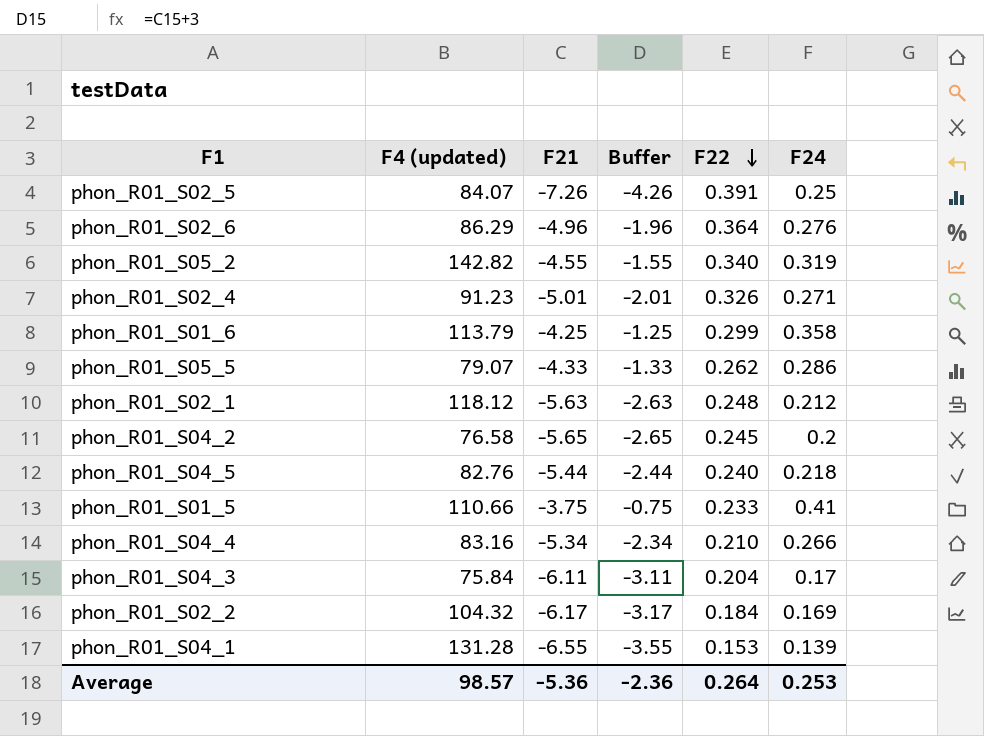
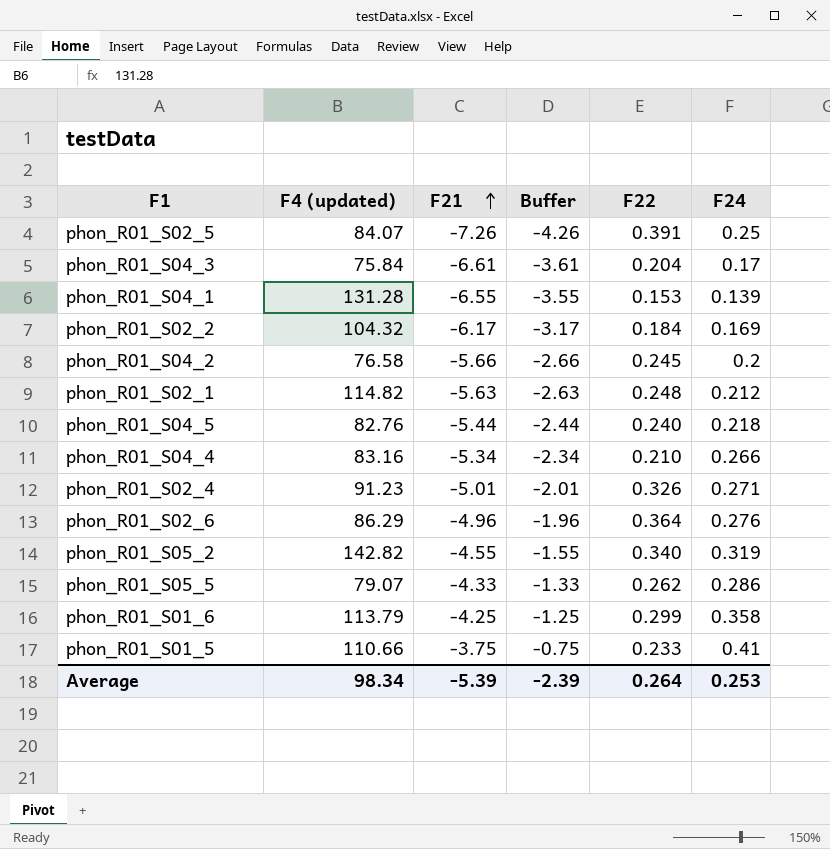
row order: F22 descending -> F21 ascending
phon_R01_S04_3 | F21: -6.11 -> -6.61
phon_R01_S04_3 | Buffer: -3.11 -> -3.61
phon_R01_S04_2 | F21: -5.65 -> -5.66
phon_R01_S04_2 | Buffer: -2.65 -> -2.66
phon_R01_S02_1 | F4 (updated): 118.12 -> 114.82
Average | F4 (updated): 98.57 -> 98.34
Average | F21: -5.36 -> -5.39
Average | Buffer: -2.36 -> -2.39

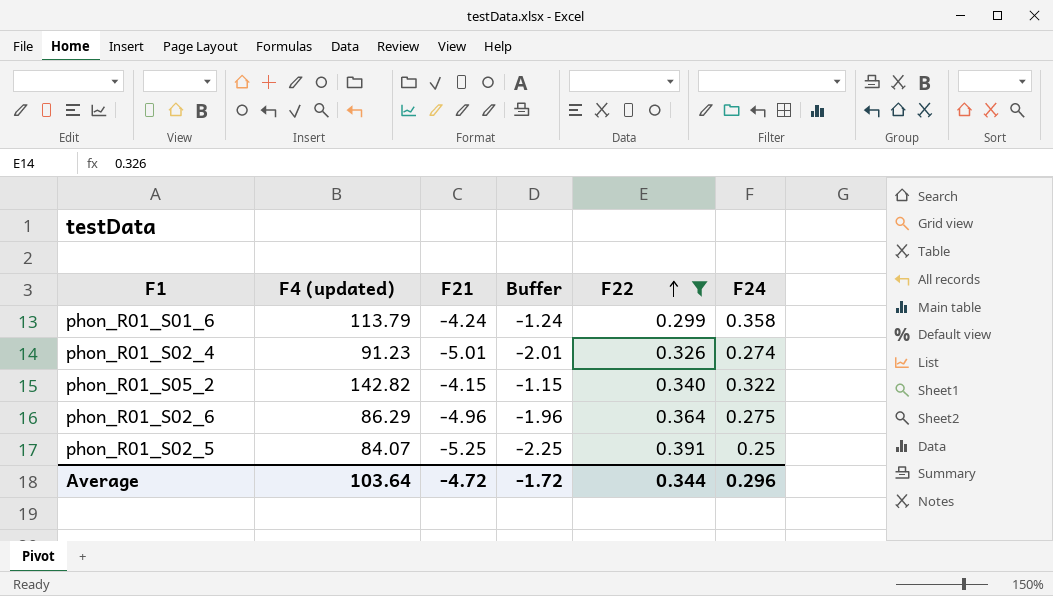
filter: none -> F22 >= 0.299
row order: F21 ascending -> F22 ascending
phon_R01_S01_6 | F21: -4.25 -> -4.24
phon_R01_S01_6 | Buffer: -1.25 -> -1.24
phon_R01_S02_4 | F24: 0.271 -> 0.274
phon_R01_S05_2 | F21: -4.55 -> -4.15
phon_R01_S05_2 | Buffer: -1.55 -> -1.15
phon_R01_S05_2 | F24: 0.319 -> 0.322
phon_R01_S02_6 | F24: 0.276 -> 0.275
phon_R01_S02_5 | F21: -7.26 -> -5.25
phon_R01_S02_5 | Buffer: -4.26 -> -2.25
Average | F4 (updated): 98.34 -> 103.64
Average | F21: -5.39 -> -4.72
Average | Buffer: -2.39 -> -1.72
Average | F22: 0.264 -> 0.344
Average | F24: 0.253 -> 0.296

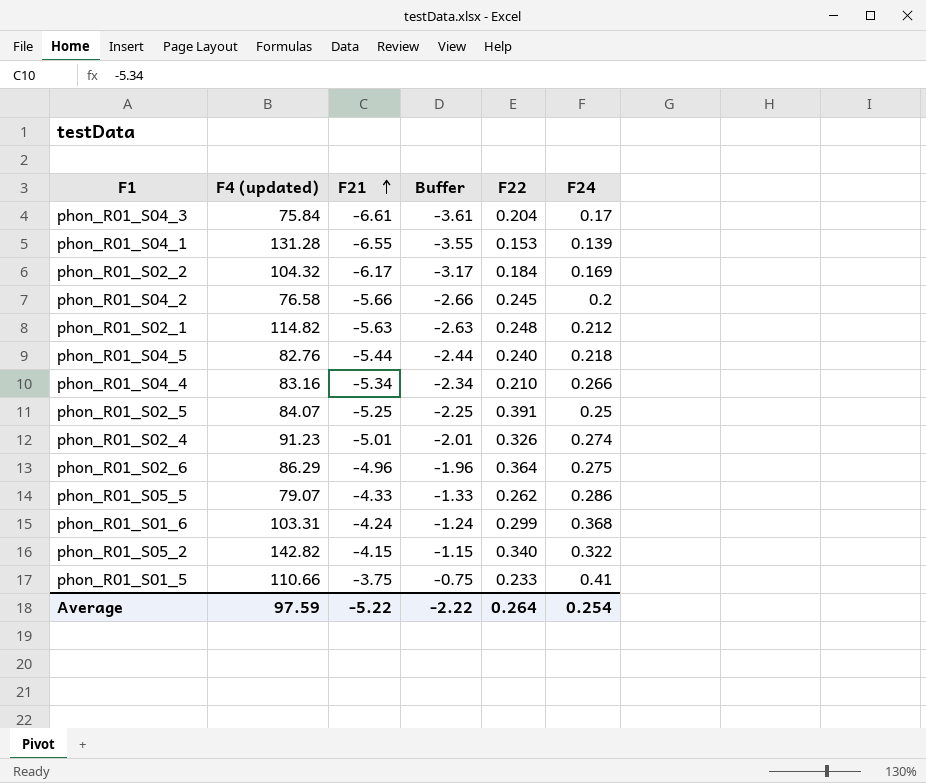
filter: F22 >= 0.299 -> none
row order: F22 ascending -> F21 ascending
phon_R01_S01_6 | F4 (updated): 113.79 -> 103.31
phon_R01_S01_6 | F24: 0.358 -> 0.368
Average | F4 (updated): 103.64 -> 97.59
Average | F21: -4.72 -> -5.22
Average | Buffer: -1.72 -> -2.22
Average | F22: 0.344 -> 0.264
Average | F24: 0.296 -> 0.254

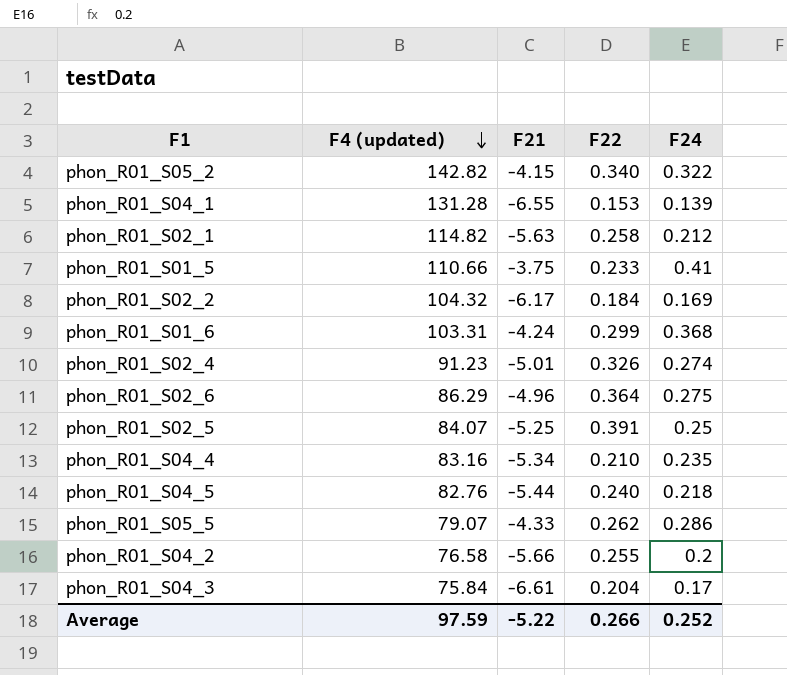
row order: F21 ascending -> F4 (updated) descending
column Buffer | formula: [F21] + 3 -> none
phon_R01_S02_1 | F22: 0.248 -> 0.258
phon_R01_S04_4 | F24: 0.266 -> 0.235
phon_R01_S04_2 | F22: 0.245 -> 0.255
Average | F22: 0.264 -> 0.266
Average | F24: 0.254 -> 0.252

